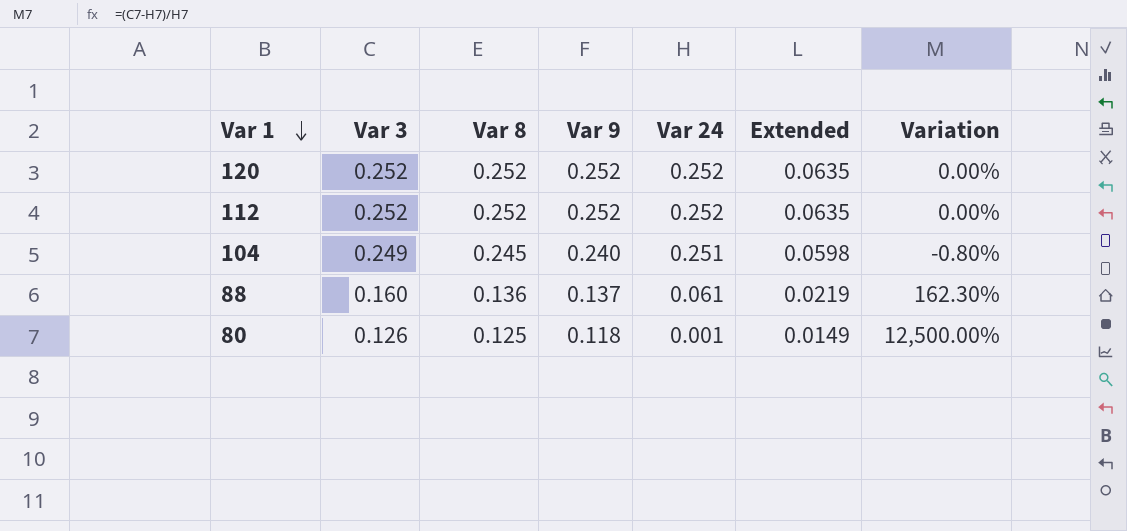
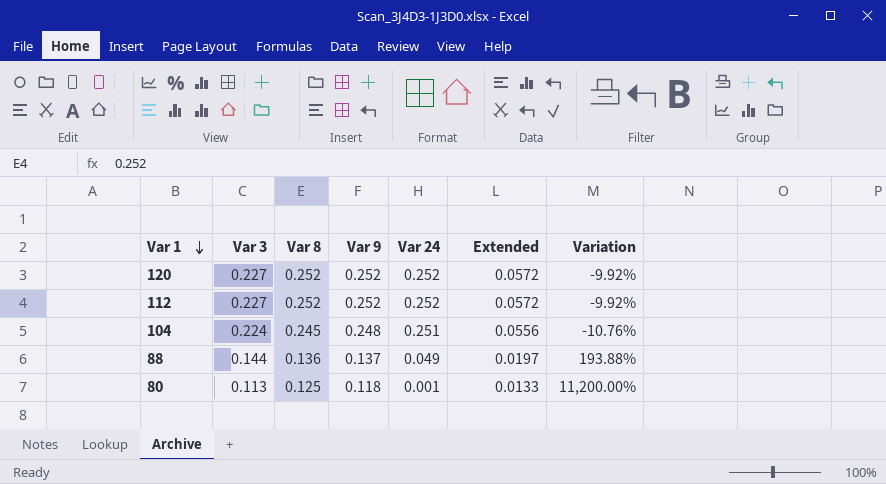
120 | Var 3: 0.252 -> 0.227
120 | Extended: 0.0635 -> 0.0572
120 | Variation: 0.00% -> -9.92%
112 | Var 3: 0.252 -> 0.227
112 | Extended: 0.0635 -> 0.0572
112 | Variation: 0.00% -> -9.92%
104 | Var 3: 0.249 -> 0.224
104 | Var 9: 0.240 -> 0.248
104 | Extended: 0.0598 -> 0.0556
104 | Variation: -0.80% -> -10.76%
88 | Var 3: 0.160 -> 0.144
88 | Var 24: 0.061 -> 0.049
88 | Extended: 0.0219 -> 0.0197
88 | Variation: 162.30% -> 193.88%
80 | Var 3: 0.126 -> 0.113
80 | Extended: 0.0149 -> 0.0133
80 | Variation: 12,500.00% -> 11,200.00%

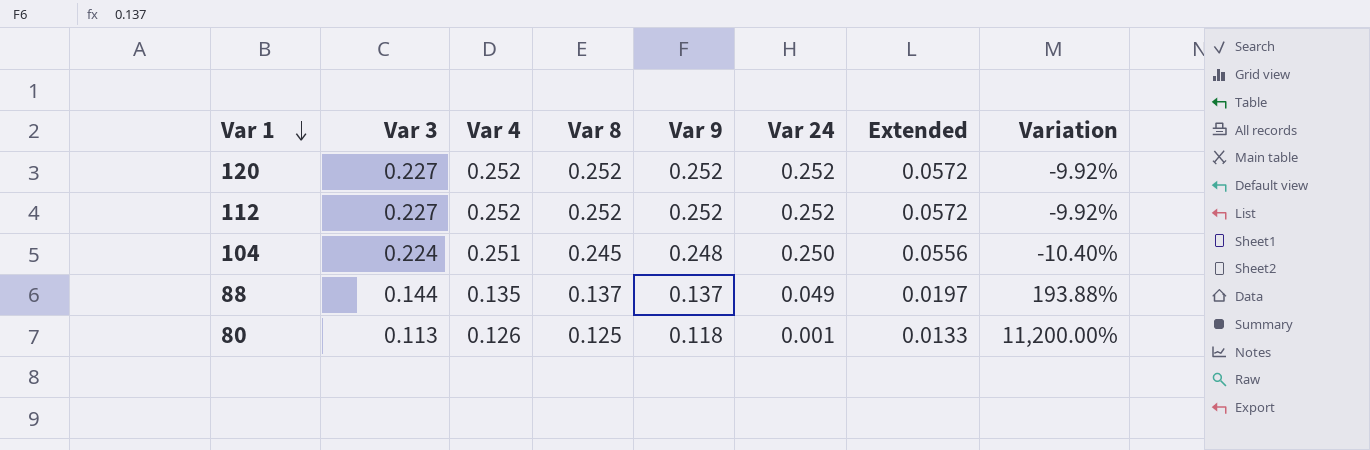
column Var 4 | position: none -> 3
104 | Var 24: 0.251 -> 0.250
104 | Variation: -10.76% -> -10.40%
88 | Var 8: 0.136 -> 0.137

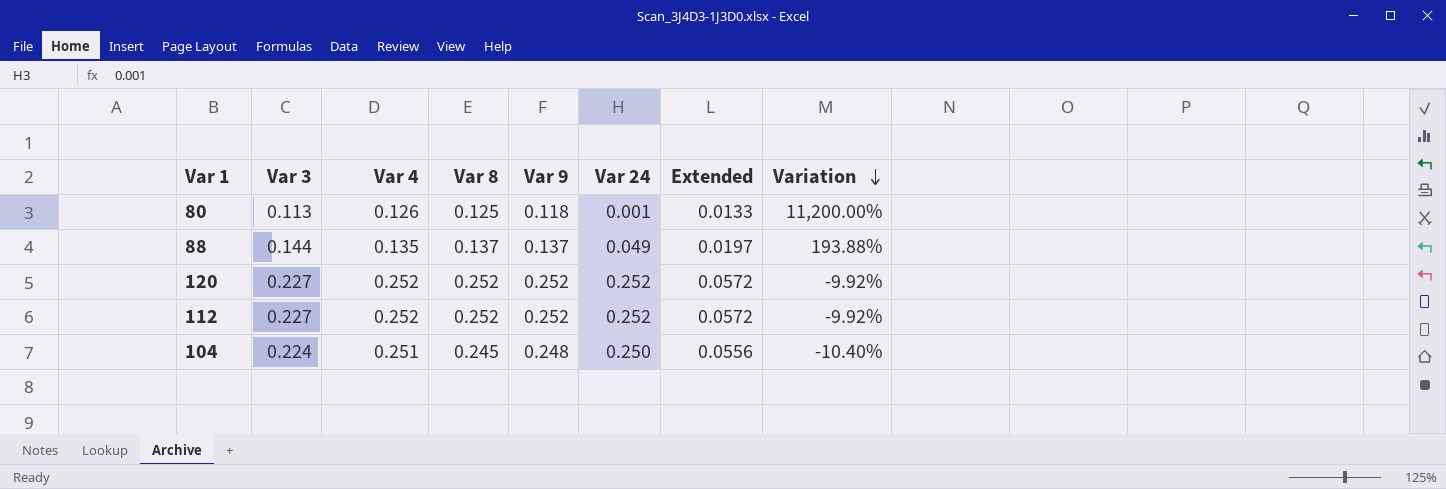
row order: Var 1 descending -> Variation descending

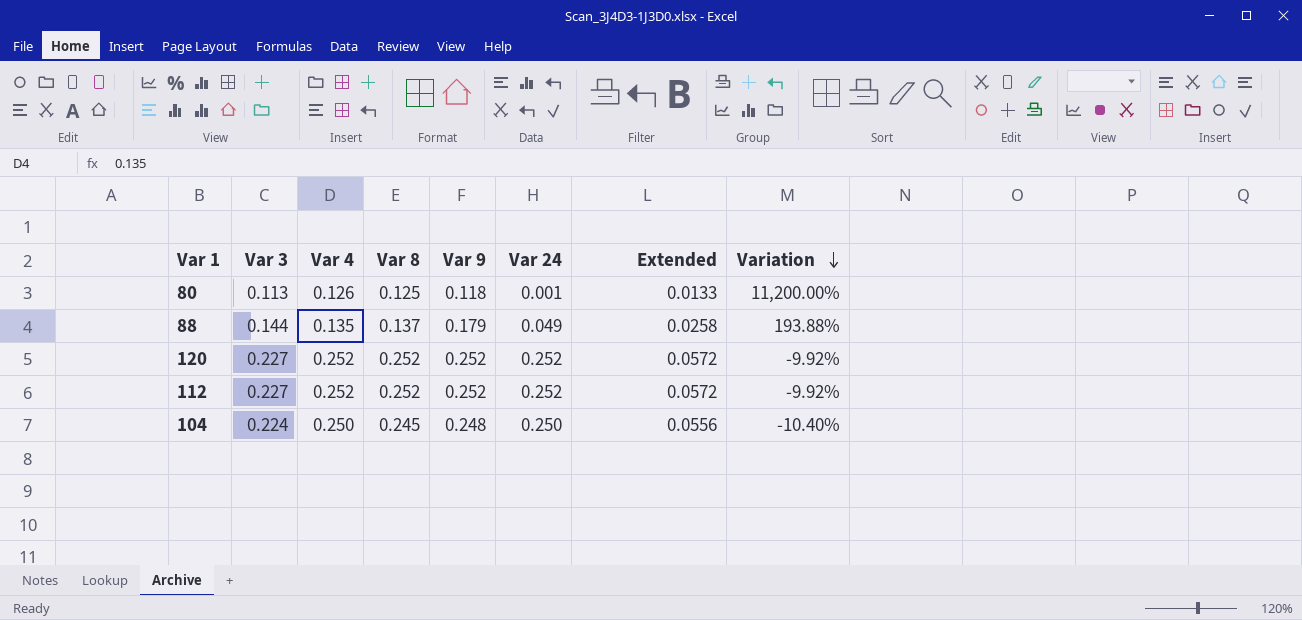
88 | Var 9: 0.137 -> 0.179
88 | Extended: 0.0197 -> 0.0258
104 | Var 4: 0.251 -> 0.250

